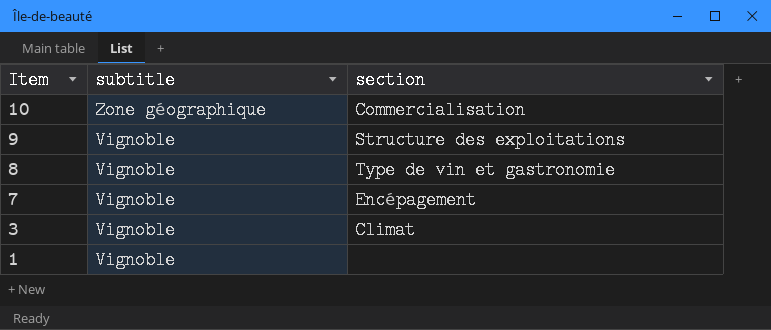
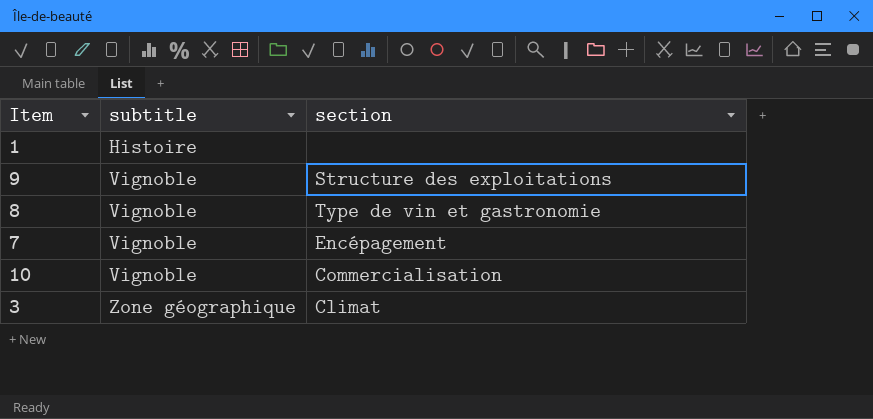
row order: Item descending -> subtitle ascending
1 | subtitle: Vignoble -> Histoire
10 | subtitle: Zone géographique -> Vignoble
3 | subtitle: Vignoble -> Zone géographique

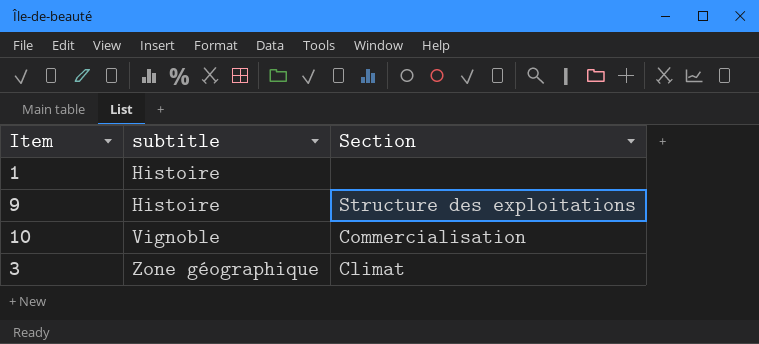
column name: section -> Section
row 8: Vignoble | Type de vin et gastronomie -> none
row 7: Vignoble | Encépagement -> none
9 | subtitle: Vignoble -> Histoire

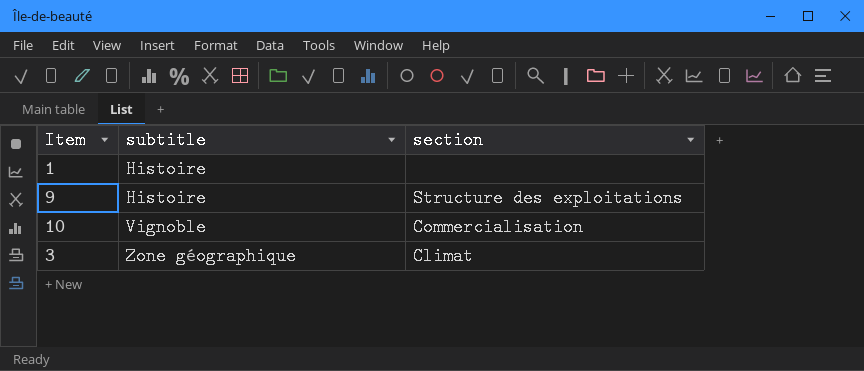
column name: Section -> section

